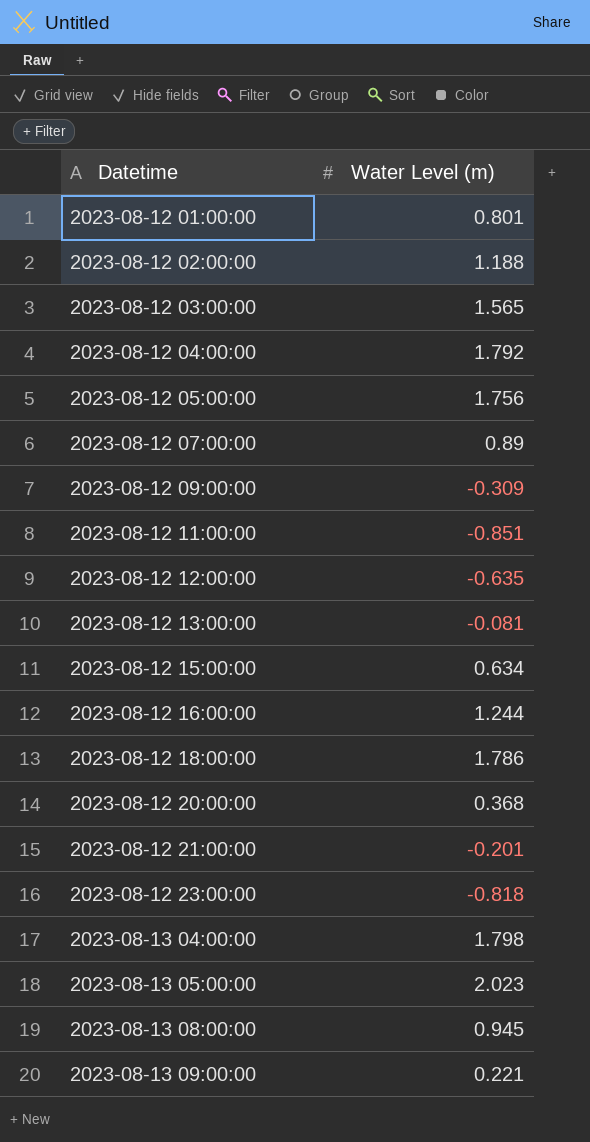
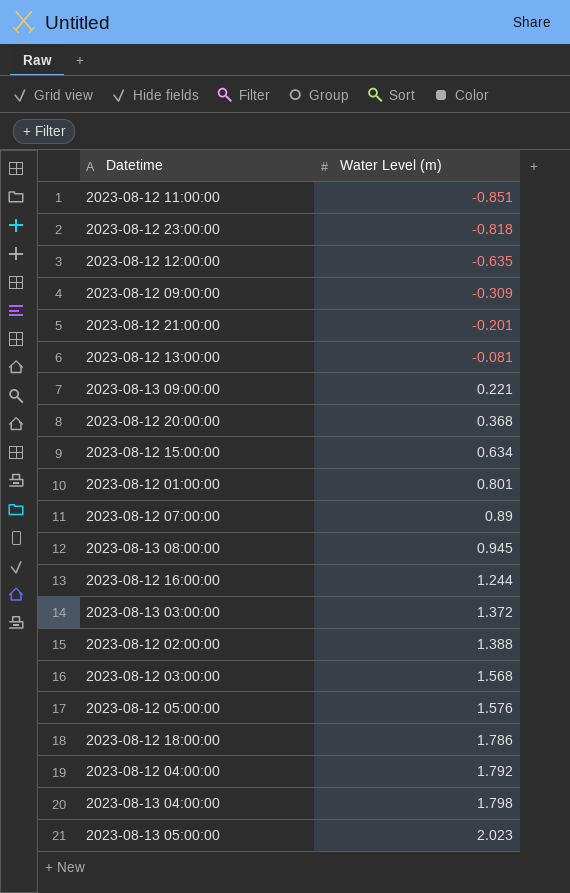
row order: Datetime ascending -> Water Level (m) ascending
row 2023-08-13 03:00:00: none -> 1.372
2023-08-12 02:00:00 | Water Level (m): 1.188 -> 1.388
2023-08-12 03:00:00 | Water Level (m): 1.565 -> 1.568
2023-08-12 05:00:00 | Water Level (m): 1.756 -> 1.576

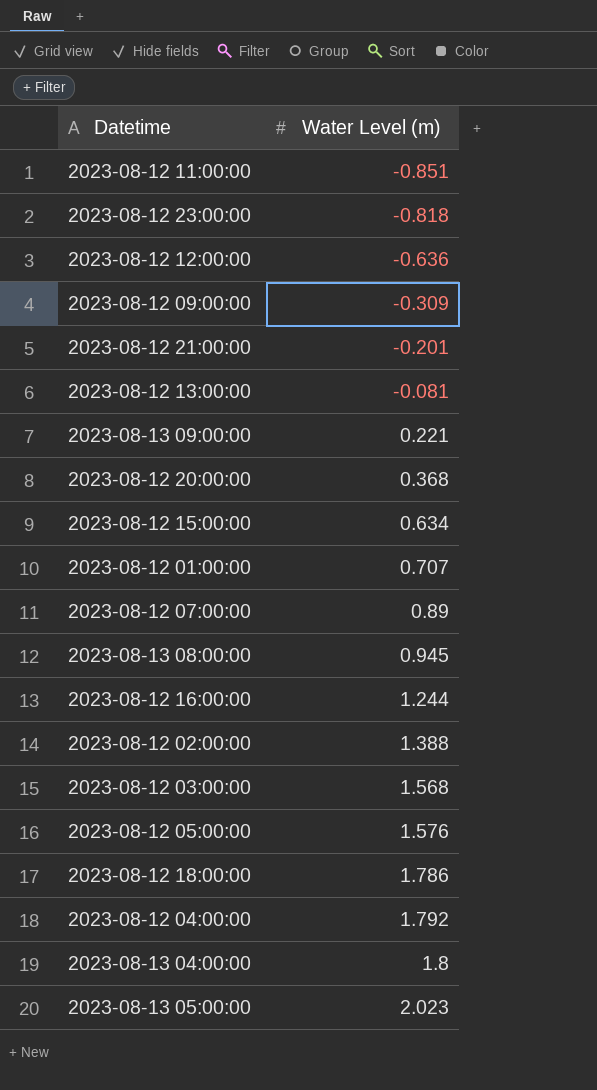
row 2023-08-13 03:00:00: 1.372 -> none
2023-08-12 12:00:00 | Water Level (m): -0.635 -> -0.636
2023-08-12 01:00:00 | Water Level (m): 0.801 -> 0.707
2023-08-13 04:00:00 | Water Level (m): 1.798 -> 1.8

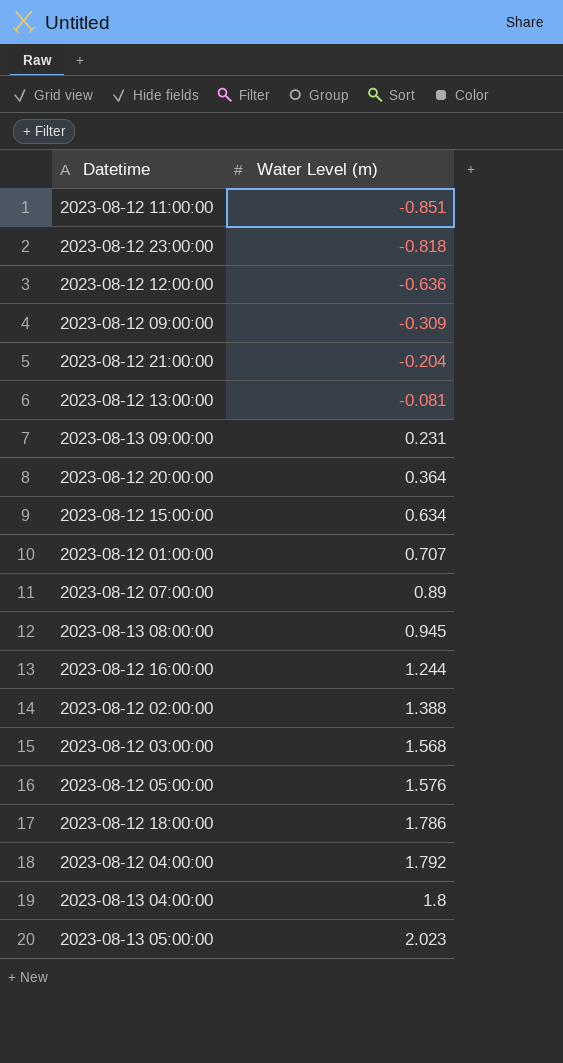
2023-08-12 21:00:00 | Water Level (m): -0.201 -> -0.204
2023-08-13 09:00:00 | Water Level (m): 0.221 -> 0.231
2023-08-12 20:00:00 | Water Level (m): 0.368 -> 0.364

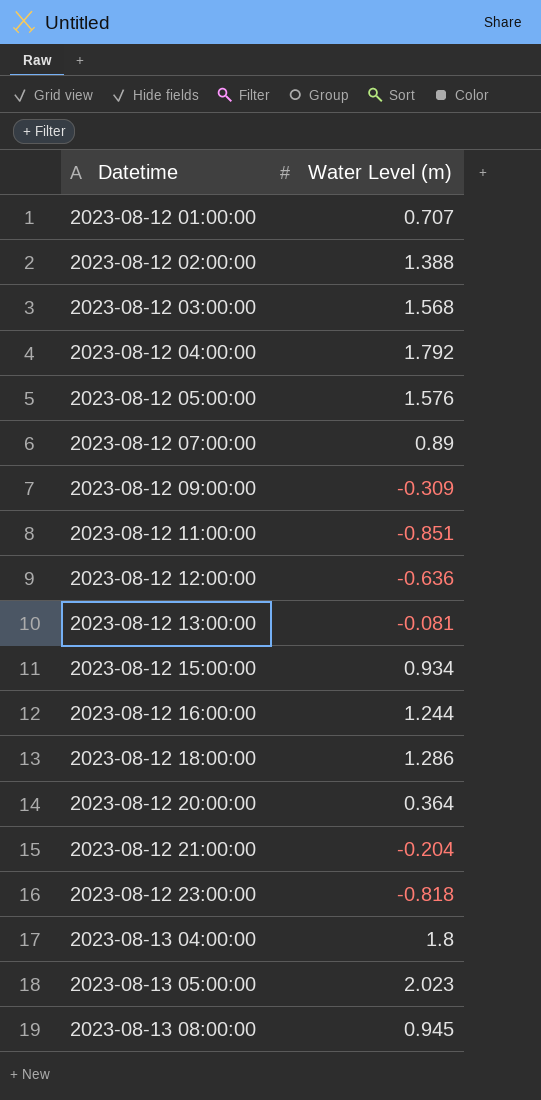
row order: Water Level (m) ascending -> Datetime ascending
row 2023-08-13 09:00:00: 0.231 -> none
2023-08-12 15:00:00 | Water Level (m): 0.634 -> 0.934
2023-08-12 18:00:00 | Water Level (m): 1.786 -> 1.286

